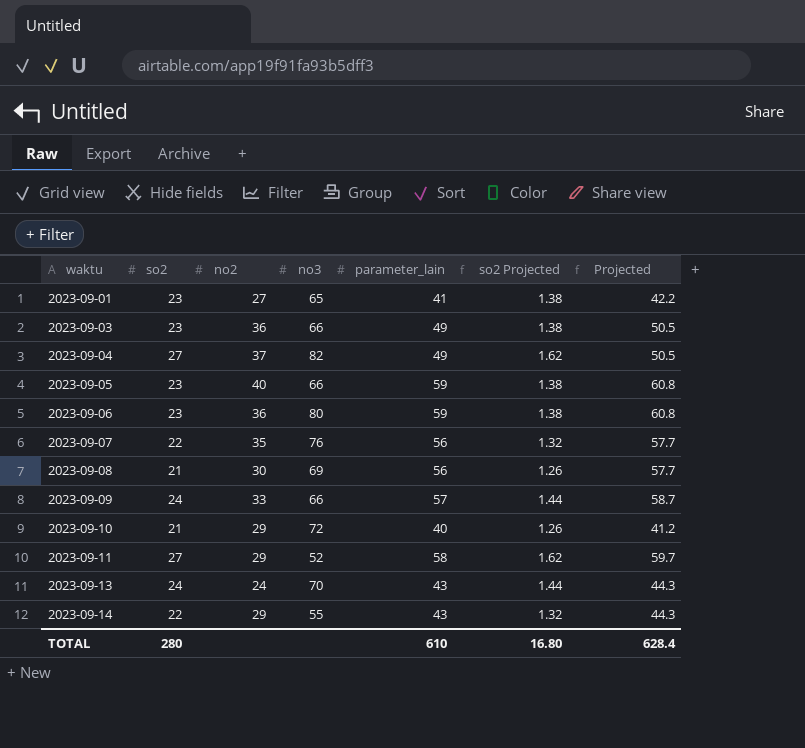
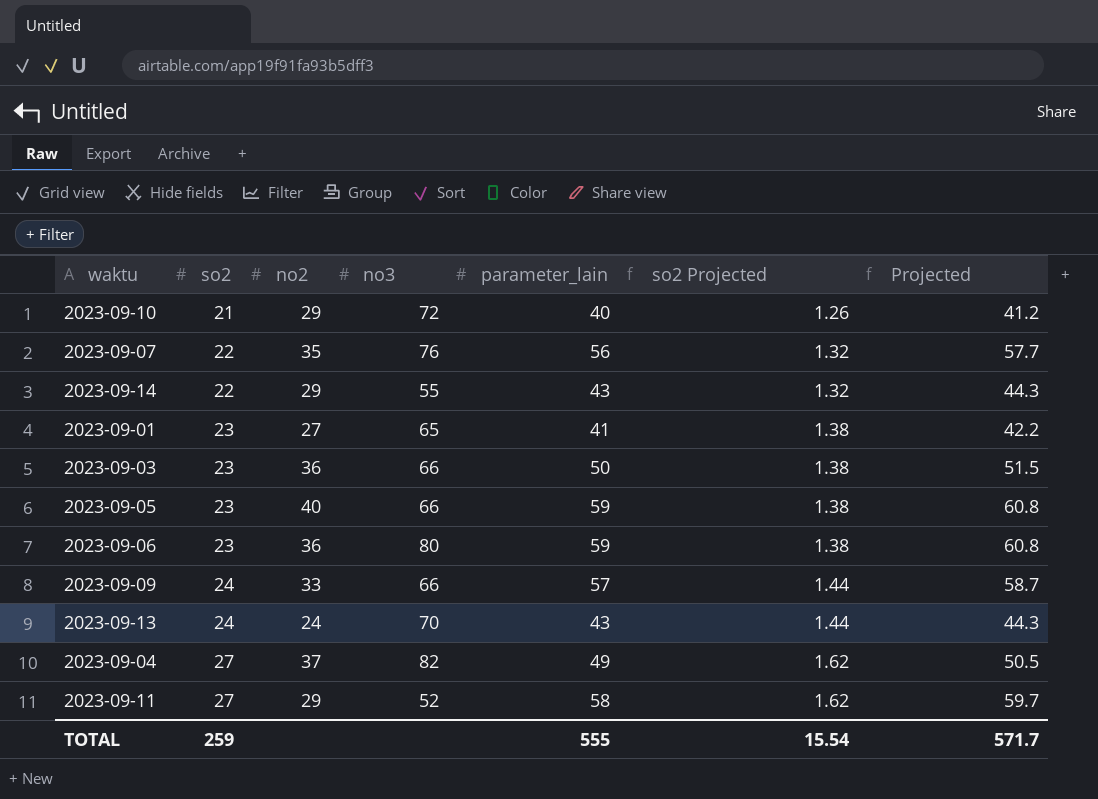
row order: waktu ascending -> so2 ascending
row 2023-09-08: 21 | 30 | 69 | 56 | 1.26 | 57.7 -> none
2023-09-03 | parameter_lain: 49 -> 50
2023-09-03 | Projected: 50.5 -> 51.5
TOTAL | so2: 280 -> 259
TOTAL | parameter_lain: 610 -> 555
TOTAL | so2 Projected: 16.80 -> 15.54
TOTAL | Projected: 628.4 -> 571.7

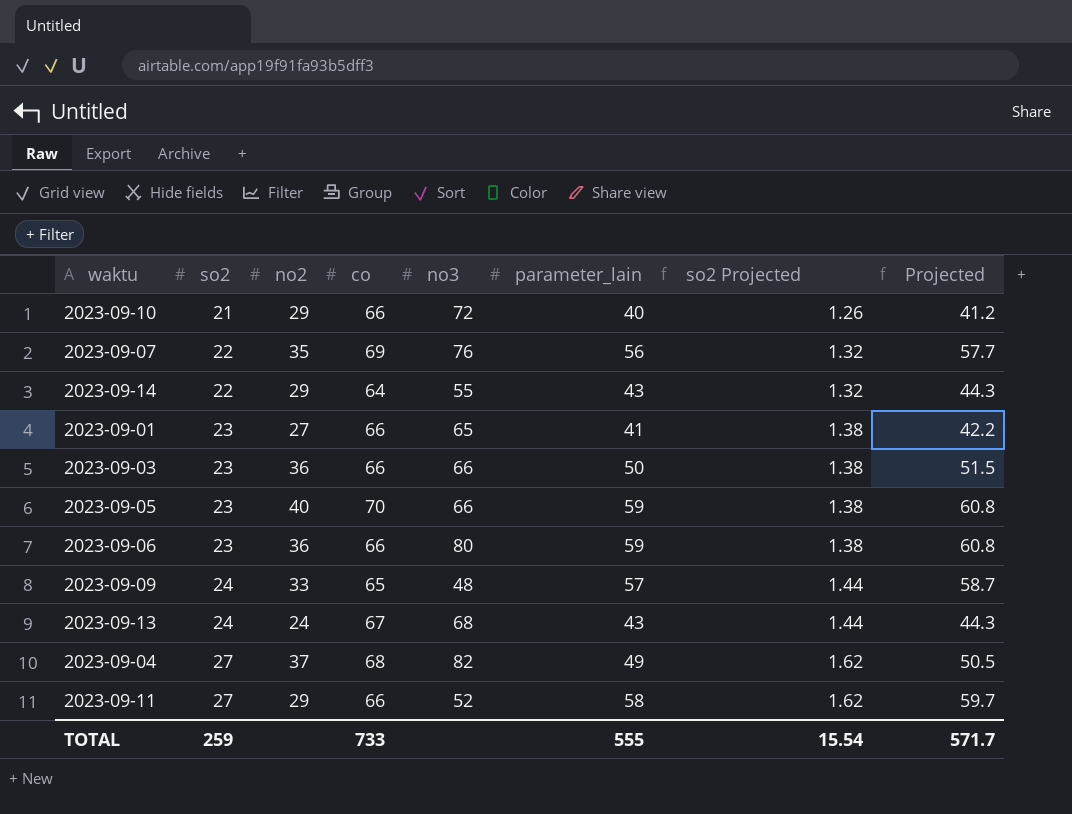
column co | position: none -> 4
2023-09-09 | no3: 66 -> 48
2023-09-13 | no3: 70 -> 68

